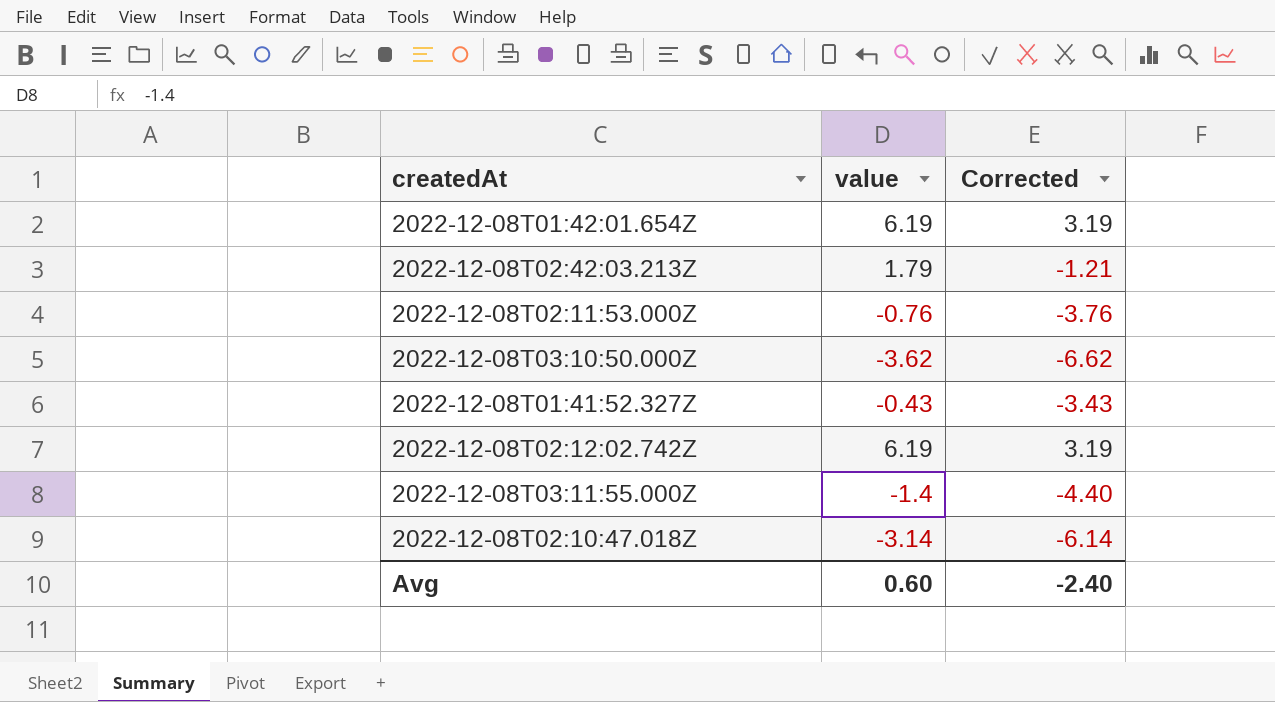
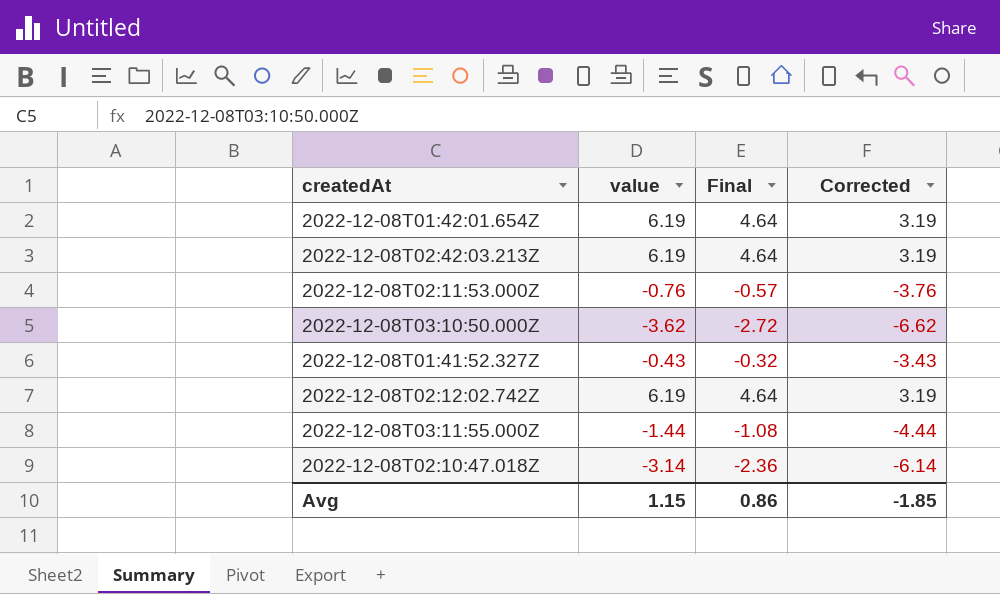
column Final | formula: none -> [value] * 0.75
2022-12-08T02:42:03.213Z | value: 1.79 -> 6.19
2022-12-08T02:42:03.213Z | Corrected: -1.21 -> 3.19
2022-12-08T03:11:55.000Z | value: -1.4 -> -1.44
2022-12-08T03:11:55.000Z | Corrected: -4.40 -> -4.44
Avg | value: 0.60 -> 1.15
Avg | Corrected: -2.40 -> -1.85

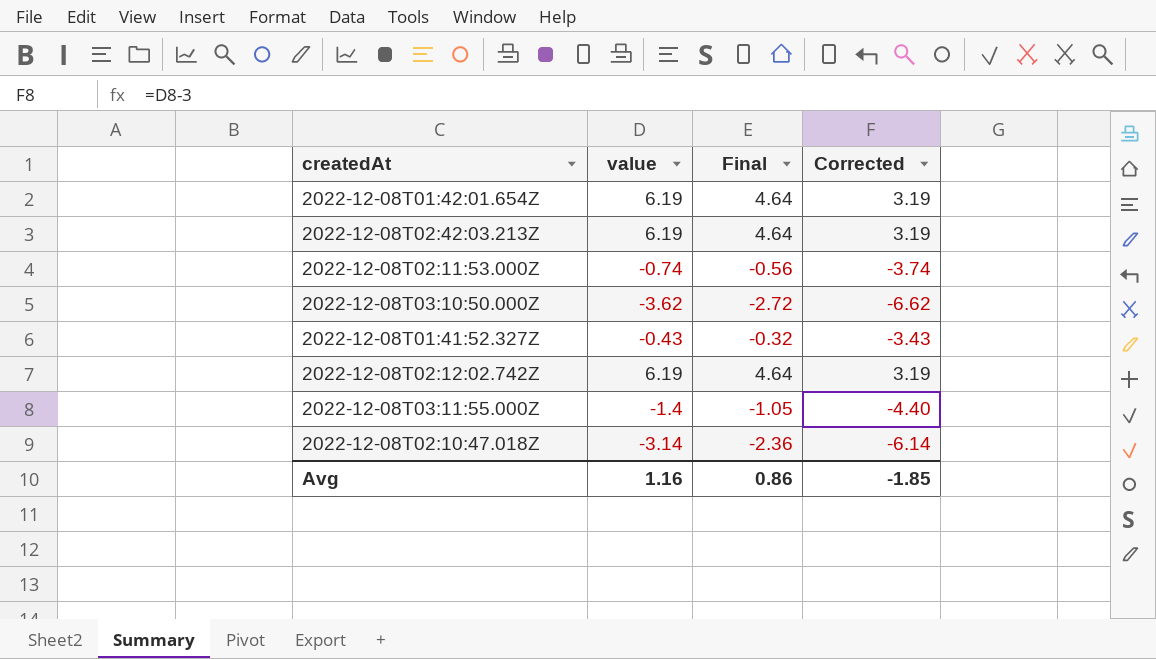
2022-12-08T02:11:53.000Z | value: -0.76 -> -0.74
2022-12-08T02:11:53.000Z | Final: -0.57 -> -0.56
2022-12-08T02:11:53.000Z | Corrected: -3.76 -> -3.74
2022-12-08T03:11:55.000Z | value: -1.44 -> -1.4
2022-12-08T03:11:55.000Z | Final: -1.08 -> -1.05
2022-12-08T03:11:55.000Z | Corrected: -4.44 -> -4.40
Avg | value: 1.15 -> 1.16

